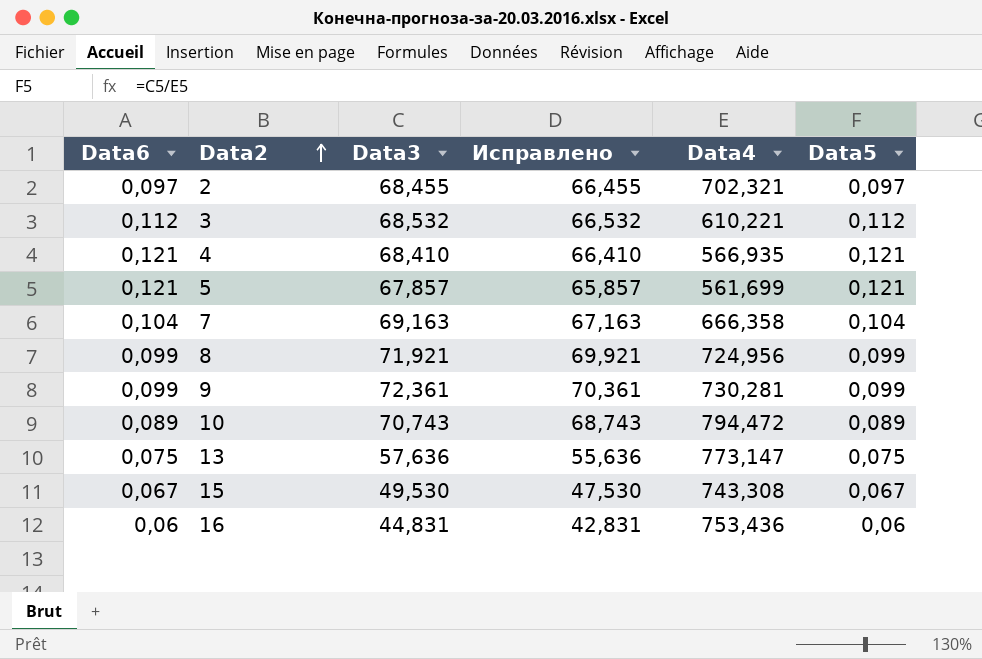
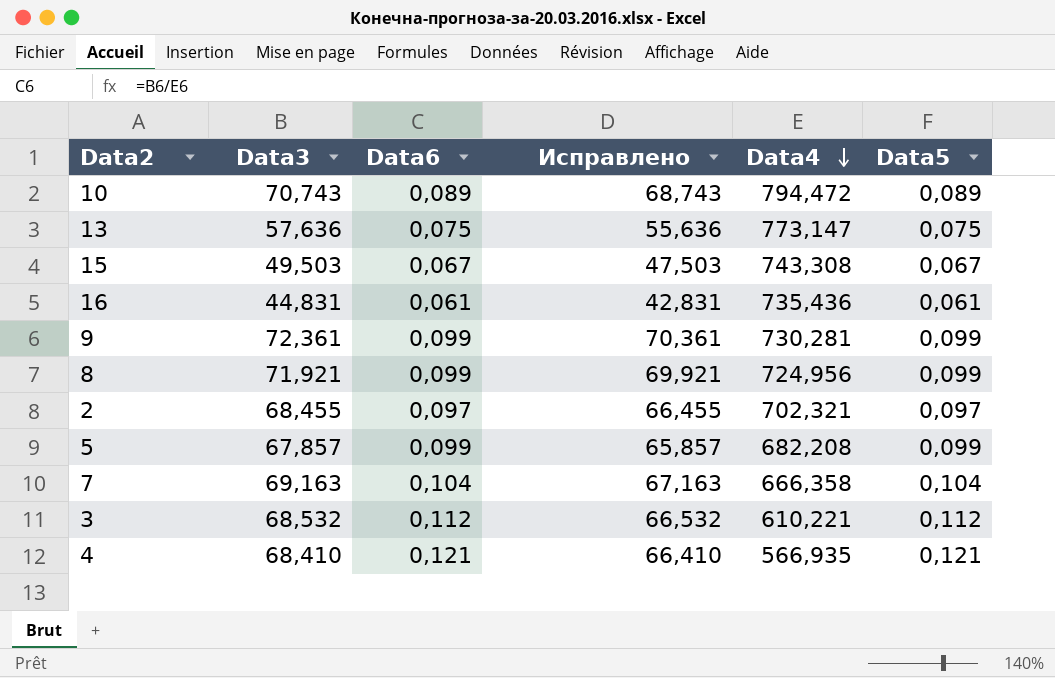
row order: Data2 ascending -> Data4 descending
column Data6 | position: 1 -> 3
15 | Data3: 49,530 -> 49,503
15 | Исправлено: 47,530 -> 47,503
16 | Data6: 0,06 -> 0,061
16 | Data4: 753,436 -> 735,436
16 | Data5: 0,06 -> 0,061
5 | Data6: 0,121 -> 0,099
5 | Data4: 561,699 -> 682,208
5 | Data5: 0,121 -> 0,099

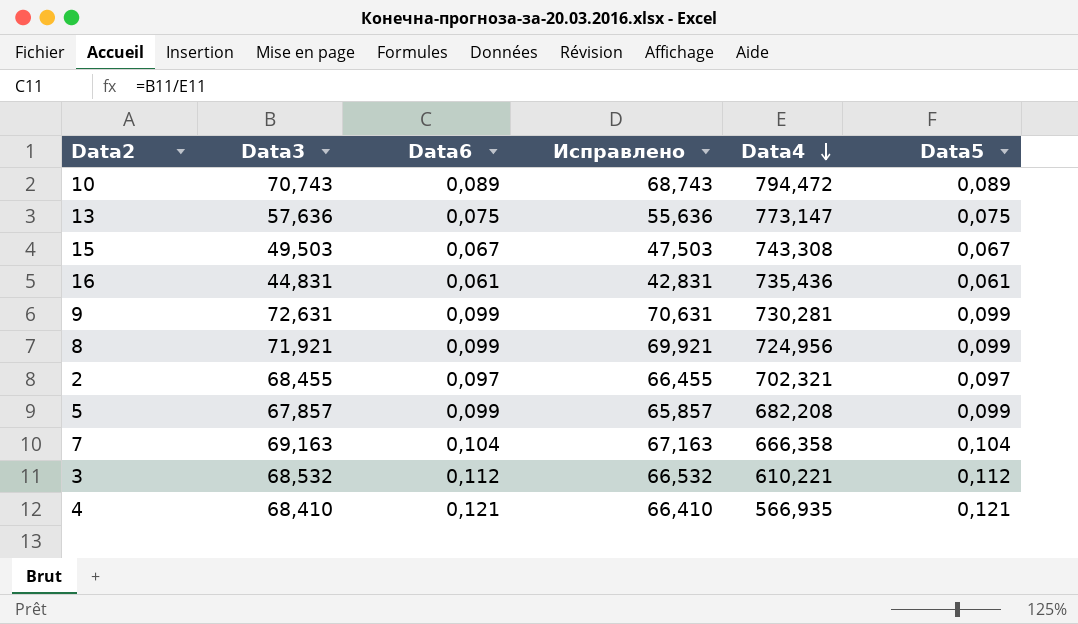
9 | Data3: 72,361 -> 72,631
9 | Исправлено: 70,361 -> 70,631

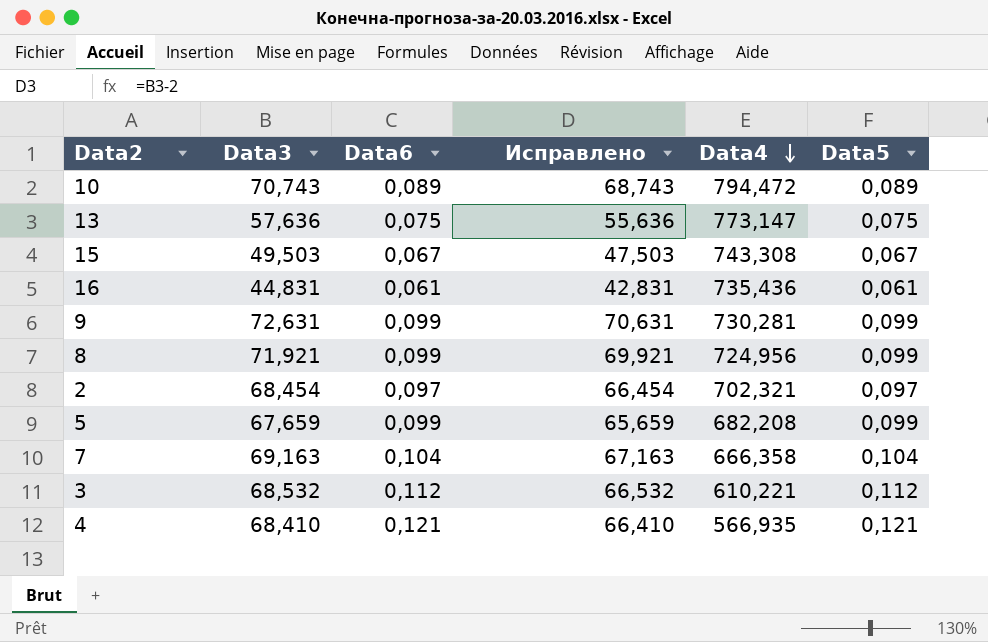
2 | Data3: 68,455 -> 68,454
2 | Исправлено: 66,455 -> 66,454
5 | Data3: 67,857 -> 67,659
5 | Исправлено: 65,857 -> 65,659

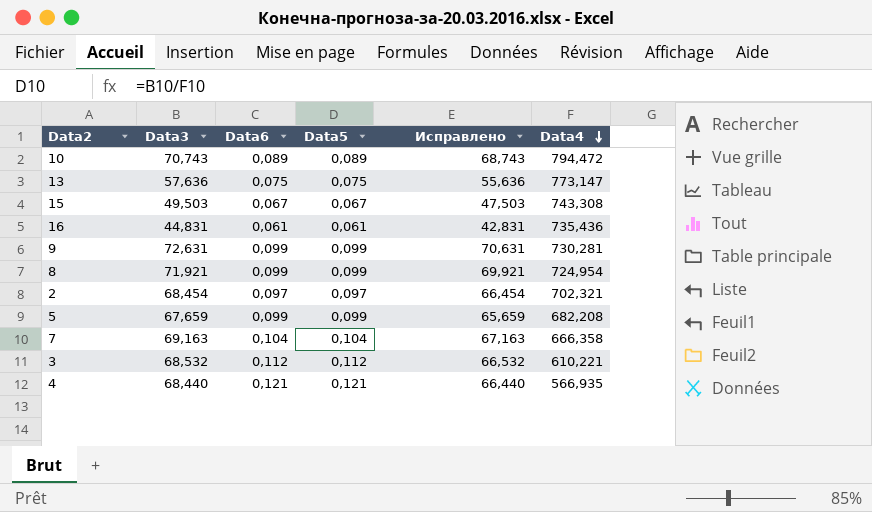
column Data5 | position: 6 -> 4
8 | Data4: 724,956 -> 724,954
4 | Data3: 68,410 -> 68,440
4 | Исправлено: 66,410 -> 66,440

